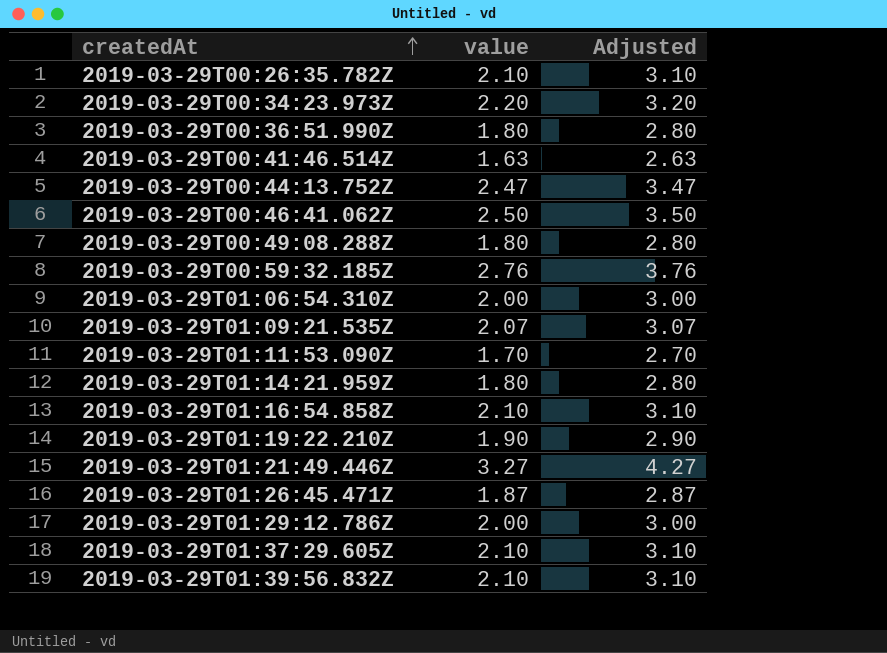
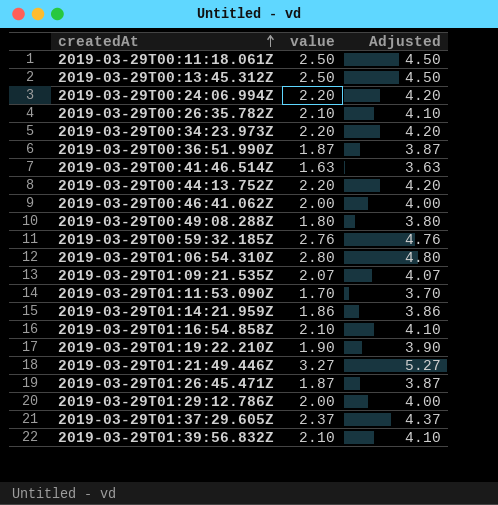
column Adjusted | formula: [value] + 1 -> [value] + 2
row 2019-03-29T00:11:18.061Z: none -> 2.50 | 4.50
row 2019-03-29T00:13:45.312Z: none -> 2.50 | 4.50
row 2019-03-29T00:24:06.994Z: none -> 2.20 | 4.20
2019-03-29T00:36:51.990Z | value: 1.80 -> 1.87
2019-03-29T00:44:13.752Z | value: 2.47 -> 2.20
2019-03-29T00:46:41.062Z | value: 2.50 -> 2.00
2019-03-29T01:06:54.310Z | value: 2.00 -> 2.80
2019-03-29T01:14:21.959Z | value: 1.80 -> 1.86
2019-03-29T01:37:29.605Z | value: 2.10 -> 2.37

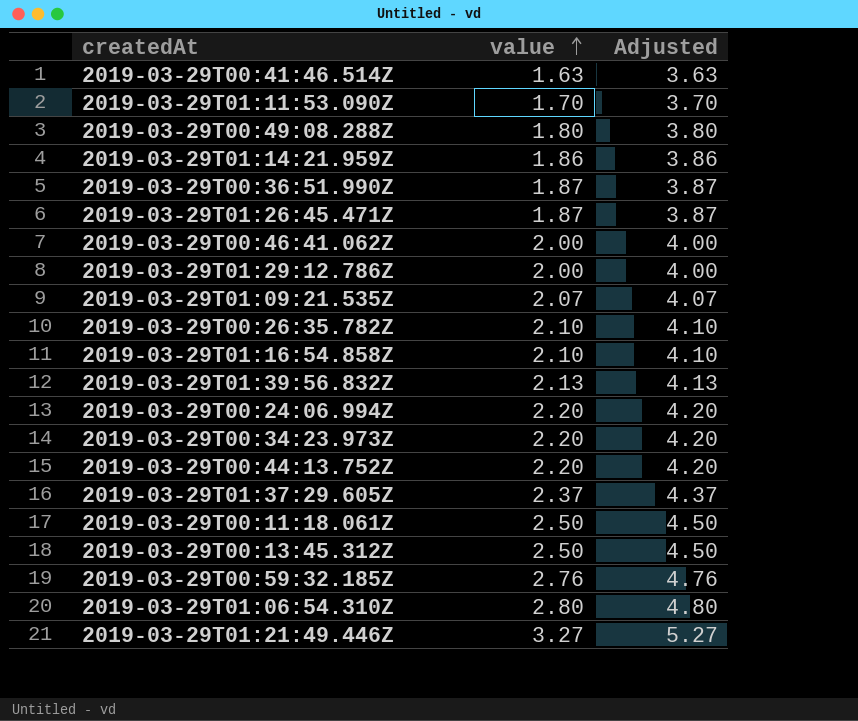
row order: createdAt ascending -> value ascending
row 2019-03-29T01:19:22.210Z: 1.90 | 3.90 -> none
2019-03-29T01:39:56.832Z | value: 2.10 -> 2.13
2019-03-29T01:39:56.832Z | Adjusted: 4.10 -> 4.13

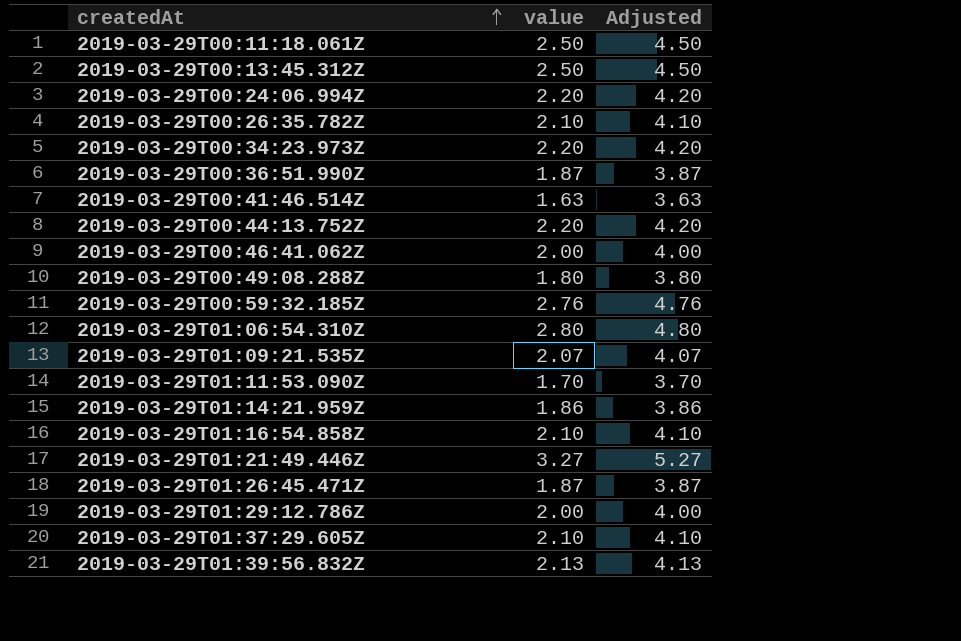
row order: value ascending -> createdAt ascending
2019-03-29T01:37:29.605Z | value: 2.37 -> 2.10
2019-03-29T01:37:29.605Z | Adjusted: 4.37 -> 4.10

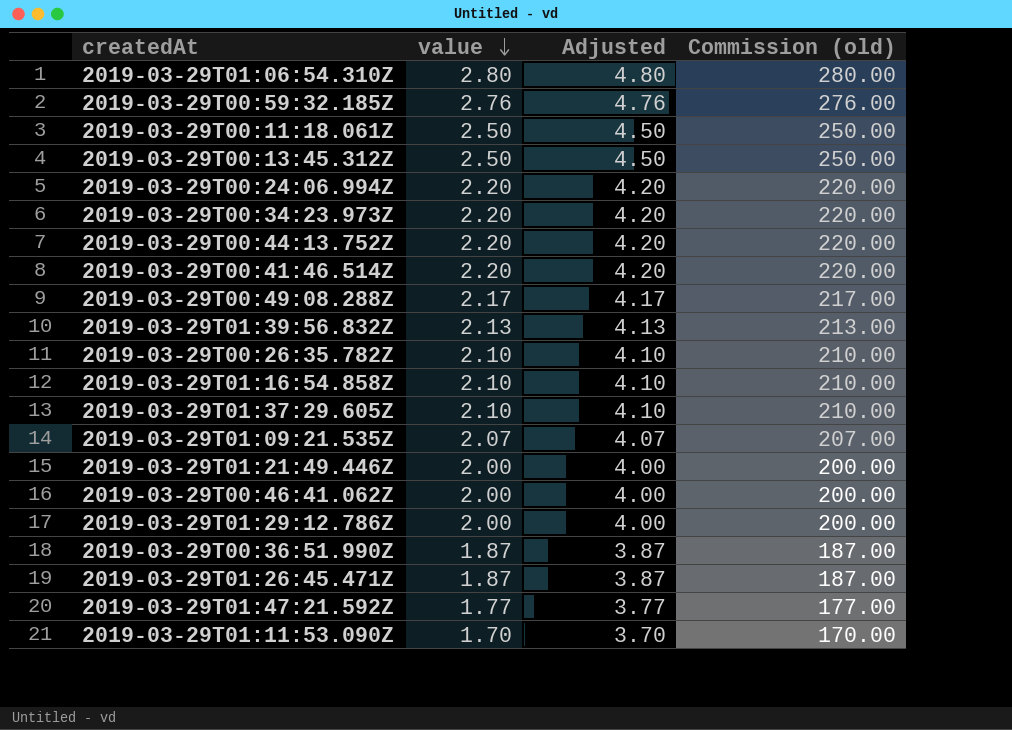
row order: createdAt ascending -> value descending
column Commission (old) | formula: none -> [value] * 100
row 2019-03-29T01:14:21.959Z: 1.86 | 3.86 -> none
2019-03-29T00:41:46.514Z | value: 1.63 -> 2.20
2019-03-29T00:41:46.514Z | Adjusted: 3.63 -> 4.20
2019-03-29T00:49:08.288Z | value: 1.80 -> 2.17
2019-03-29T00:49:08.288Z | Adjusted: 3.80 -> 4.17
2019-03-29T01:21:49.446Z | value: 3.27 -> 2.00
2019-03-29T01:21:49.446Z | Adjusted: 5.27 -> 4.00
row 2019-03-29T01:47:21.592Z: none -> 1.77 | 3.77 | 177.00

